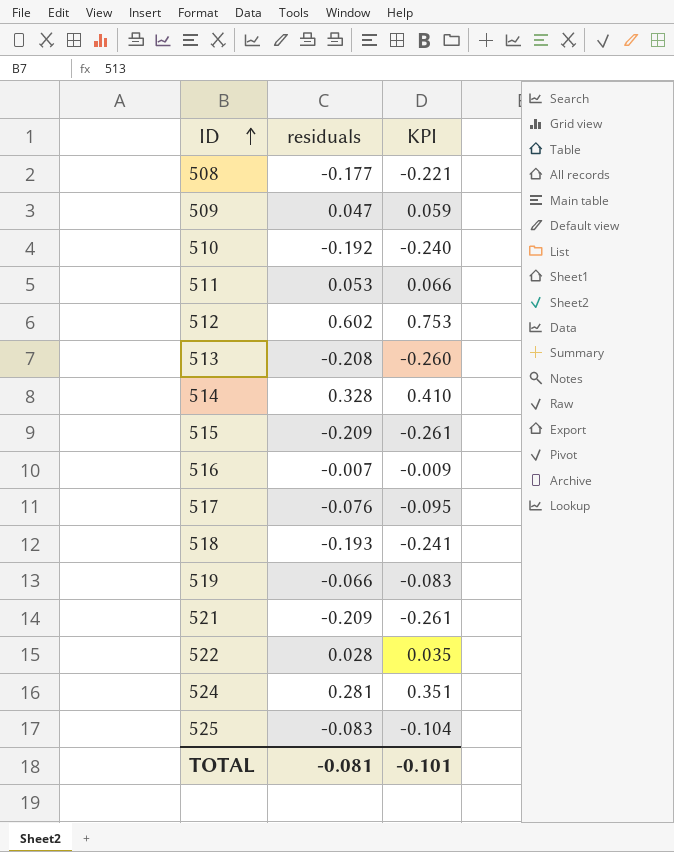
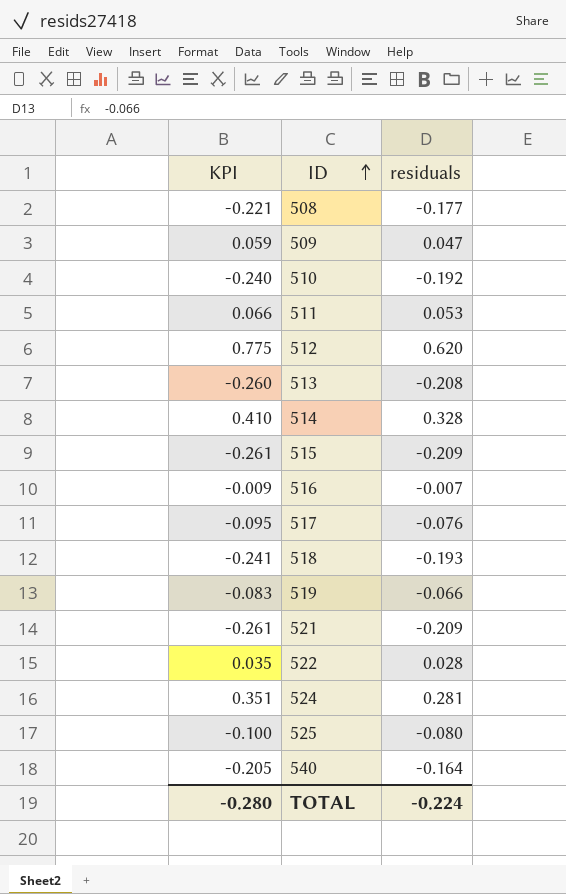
column KPI | position: 3 -> 1
512 | KPI: 0.753 -> 0.775
512 | residuals: 0.602 -> 0.620
525 | KPI: -0.104 -> -0.100
525 | residuals: -0.083 -> -0.080
row 540: none -> -0.205 | -0.164
TOTAL | KPI: -0.101 -> -0.280
TOTAL | residuals: -0.081 -> -0.224

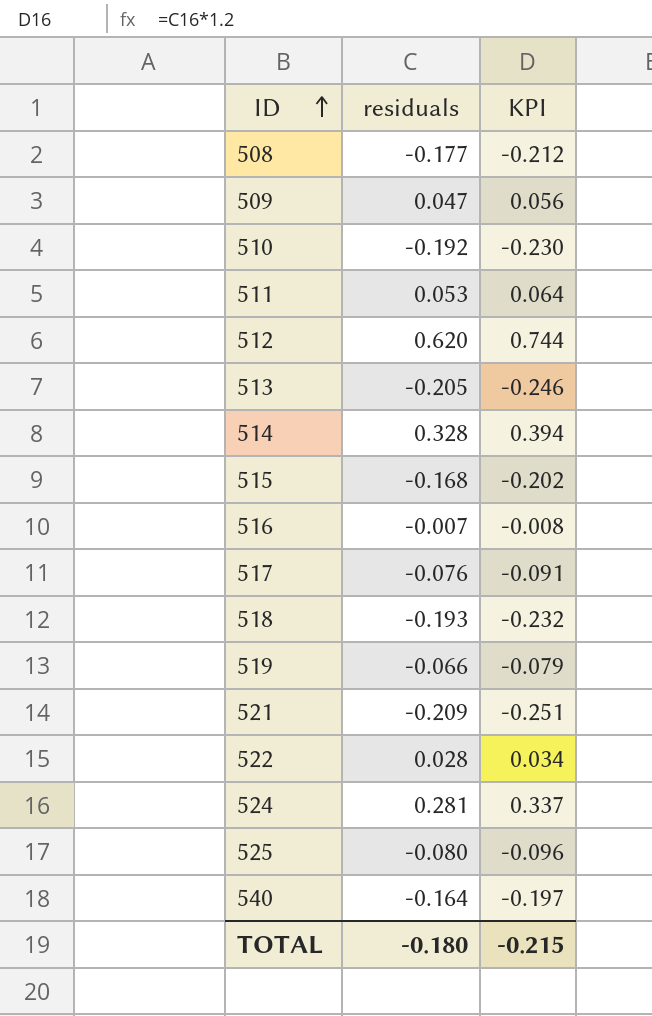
column KPI | formula: [residuals] * 1.25 -> [residuals] * 1.2
column KPI | position: 1 -> 3
513 | residuals: -0.208 -> -0.205
515 | residuals: -0.209 -> -0.168
TOTAL | residuals: -0.224 -> -0.180
TOTAL | KPI: -0.280 -> -0.215

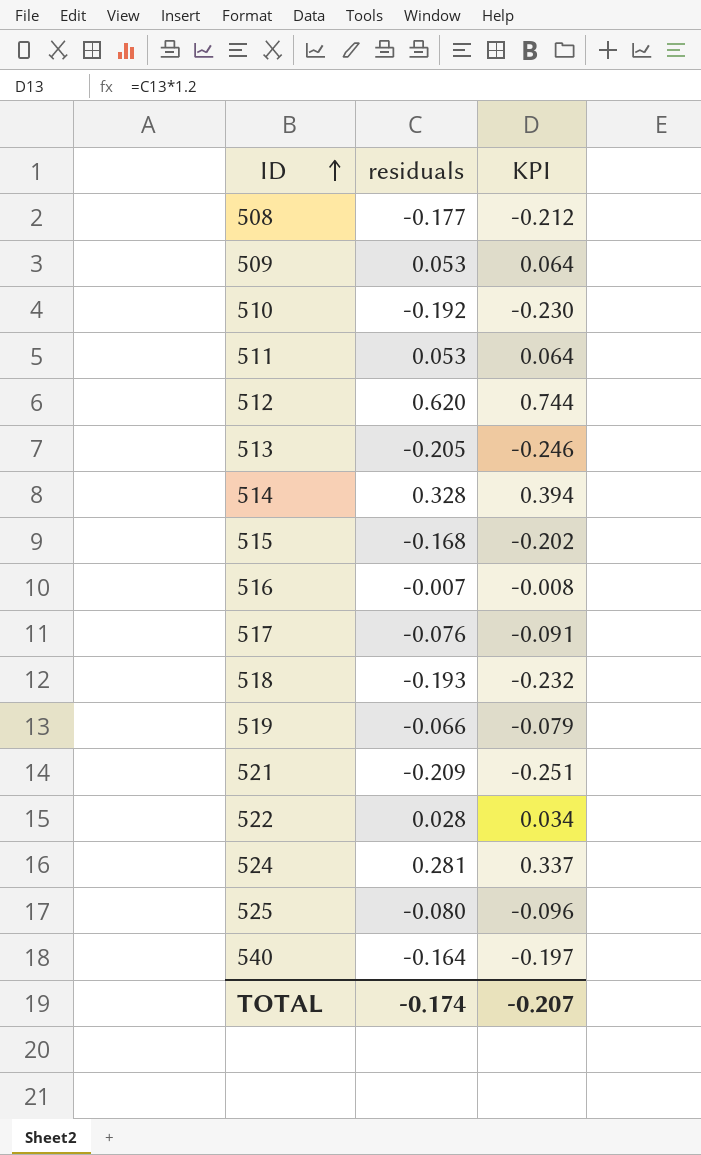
509 | residuals: 0.047 -> 0.053
509 | KPI: 0.056 -> 0.064
TOTAL | residuals: -0.180 -> -0.174
TOTAL | KPI: -0.215 -> -0.207

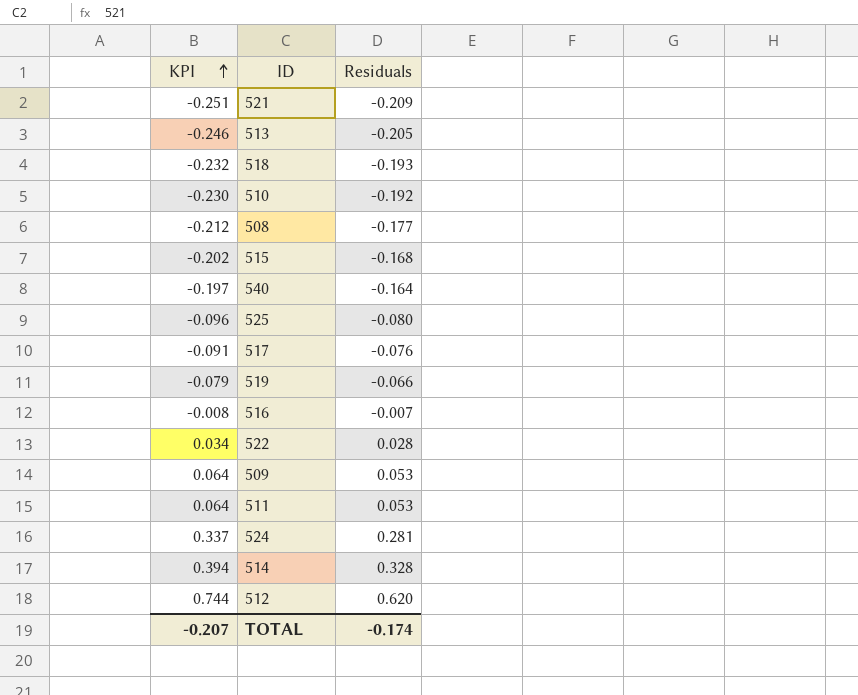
row order: ID ascending -> KPI ascending
column KPI | position: 3 -> 1
column name: residuals -> Residuals

